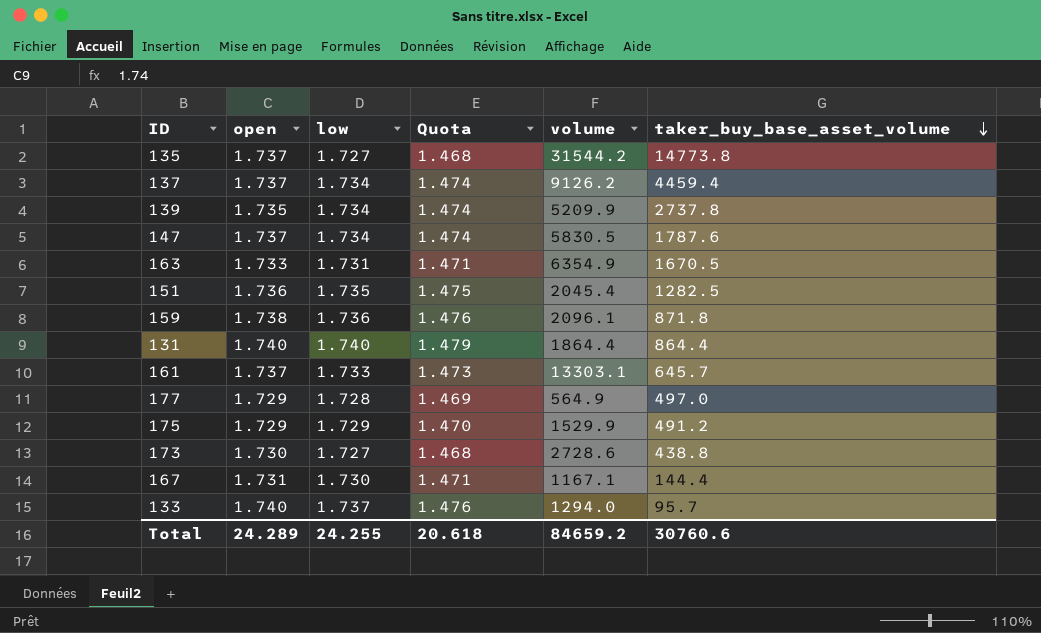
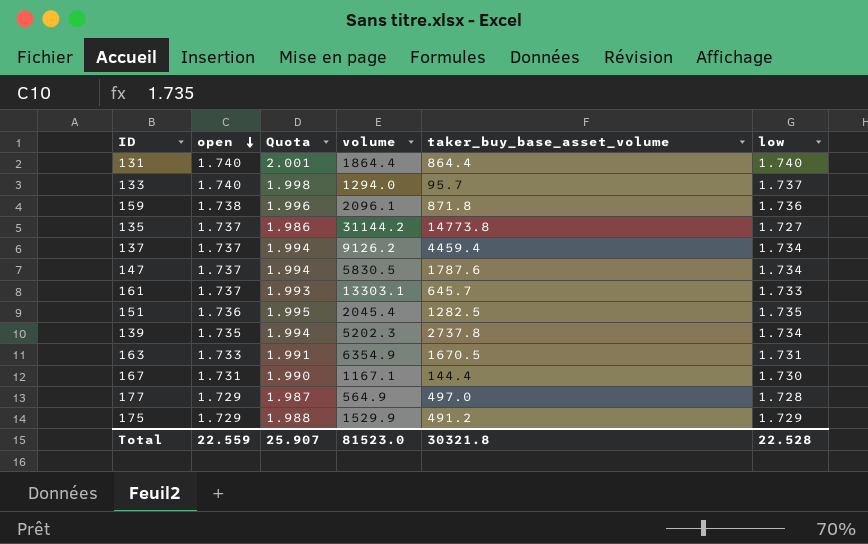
row order: taker_buy_base_asset_volume descending -> open descending
column Quota | formula: [low] * 0.85 -> [low] * 1.15
column low | position: 3 -> 6
row 173: 1.730 | 1.727 | 1.468 | 2728.6 | 438.8 -> none
135 | volume: 31544.2 -> 31144.2
139 | volume: 5209.9 -> 5202.3
Total | open: 24.289 -> 22.559
Total | Quota: 20.618 -> 25.907
Total | volume: 84659.2 -> 81523.0
Total | taker_buy_base_asset_volume: 30760.6 -> 30321.8
Total | low: 24.255 -> 22.528

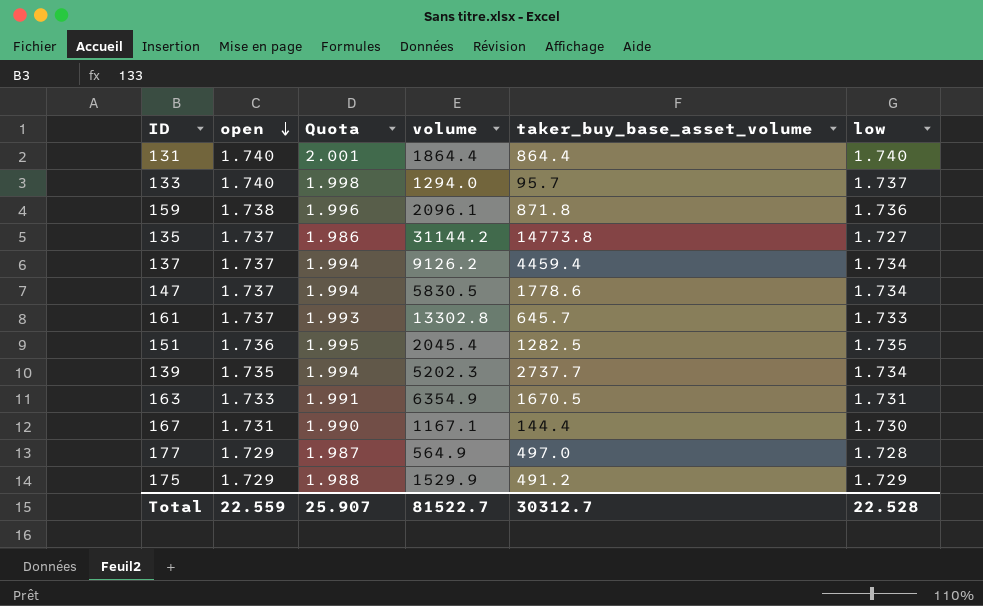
147 | taker_buy_base_asset_volume: 1787.6 -> 1778.6
161 | volume: 13303.1 -> 13302.8
139 | taker_buy_base_asset_volume: 2737.8 -> 2737.7
Total | volume: 81523.0 -> 81522.7
Total | taker_buy_base_asset_volume: 30321.8 -> 30312.7

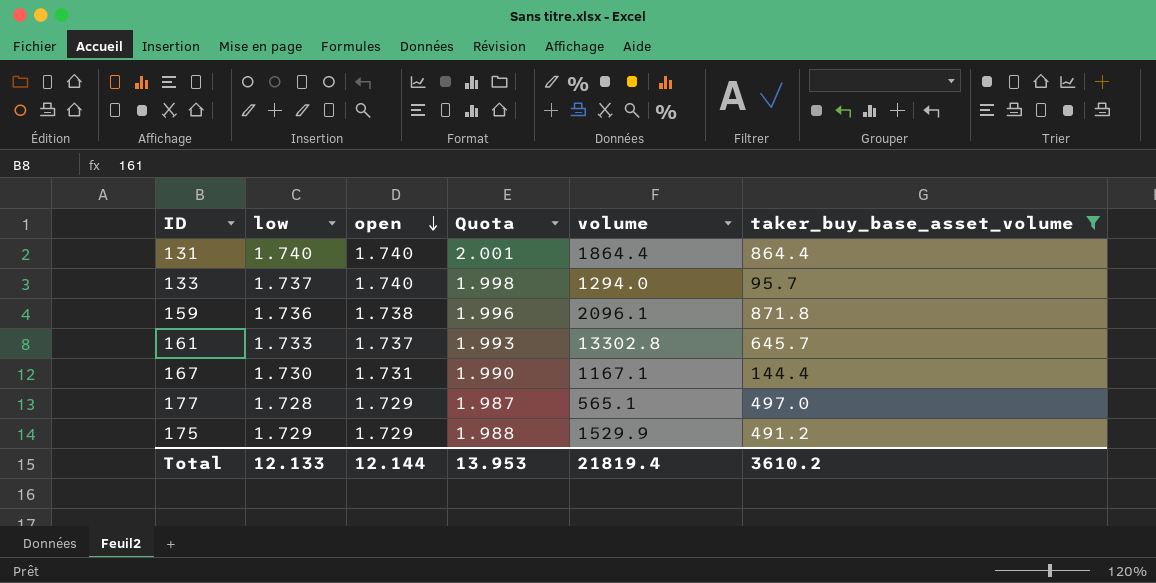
filter: none -> taker_buy_base_asset_volume <= 871.8
column low | position: 6 -> 2
177 | volume: 564.9 -> 565.1
Total | low: 22.528 -> 12.133
Total | open: 22.559 -> 12.144
Total | Quota: 25.907 -> 13.953
Total | volume: 81522.7 -> 21819.4
Total | taker_buy_base_asset_volume: 30312.7 -> 3610.2

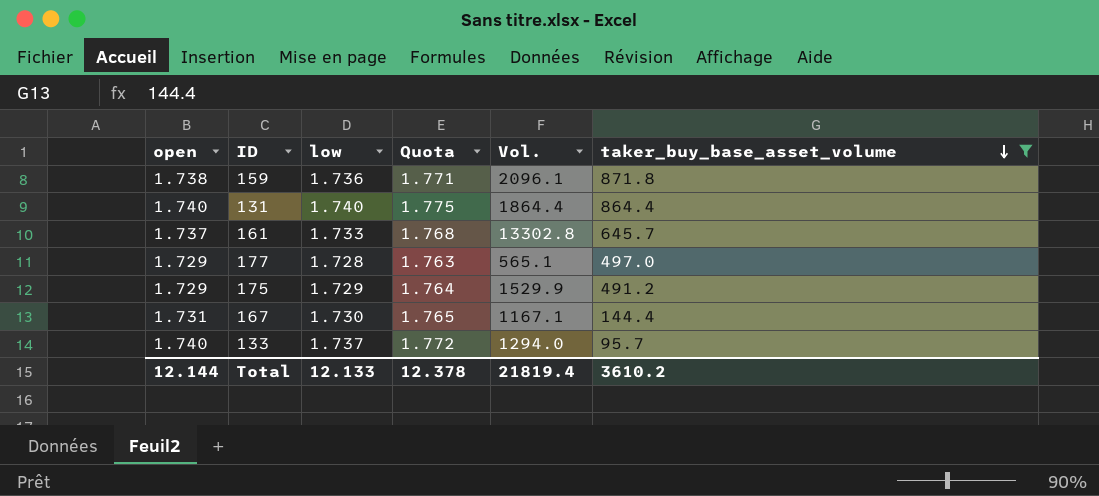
row order: open descending -> taker_buy_base_asset_volume descending
column open | position: 3 -> 1
column Quota | formula: [low] * 1.15 -> [low] * 1.02
column name: volume -> Vol.
Total | Quota: 13.953 -> 12.378

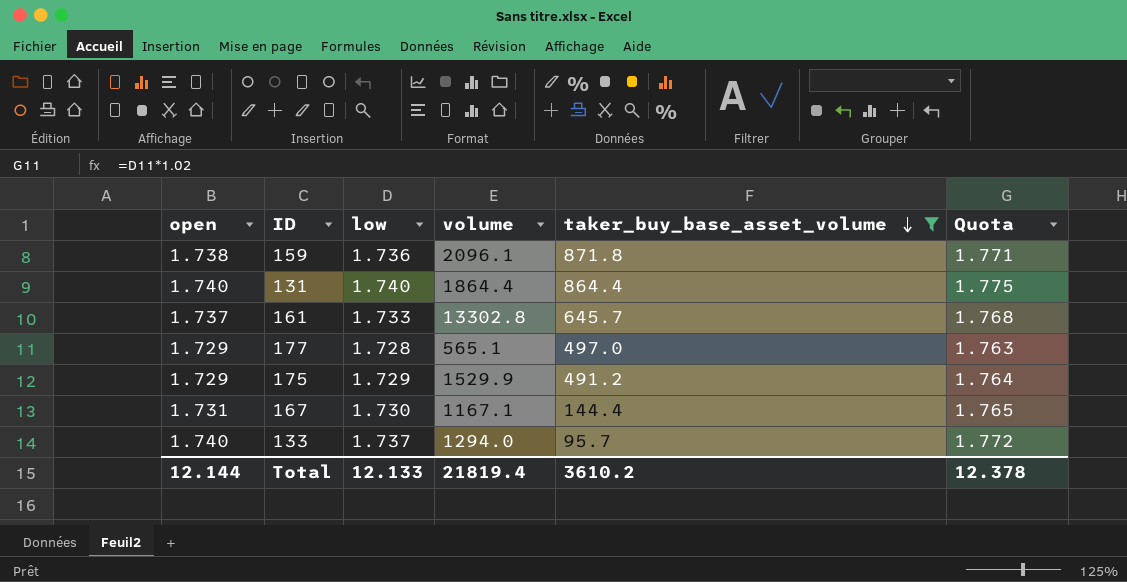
column name: Vol. -> volume
column Quota | position: 4 -> 6

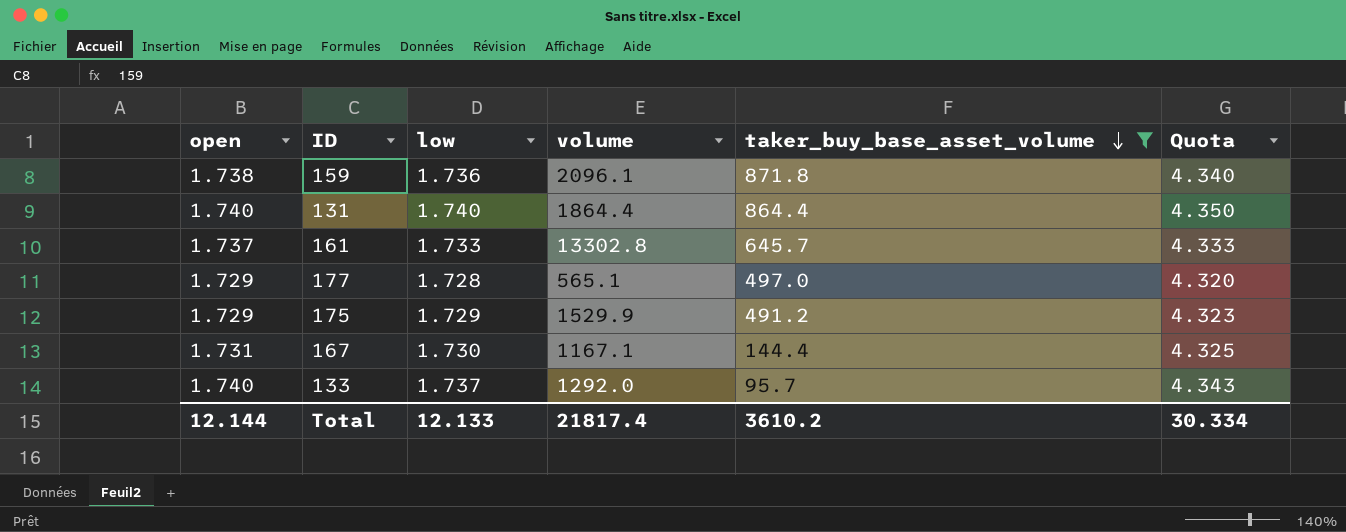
column Quota | formula: [low] * 1.02 -> [low] * 2.5
133 | volume: 1294.0 -> 1292.0
Total | volume: 21819.4 -> 21817.4
Total | Quota: 12.378 -> 30.334

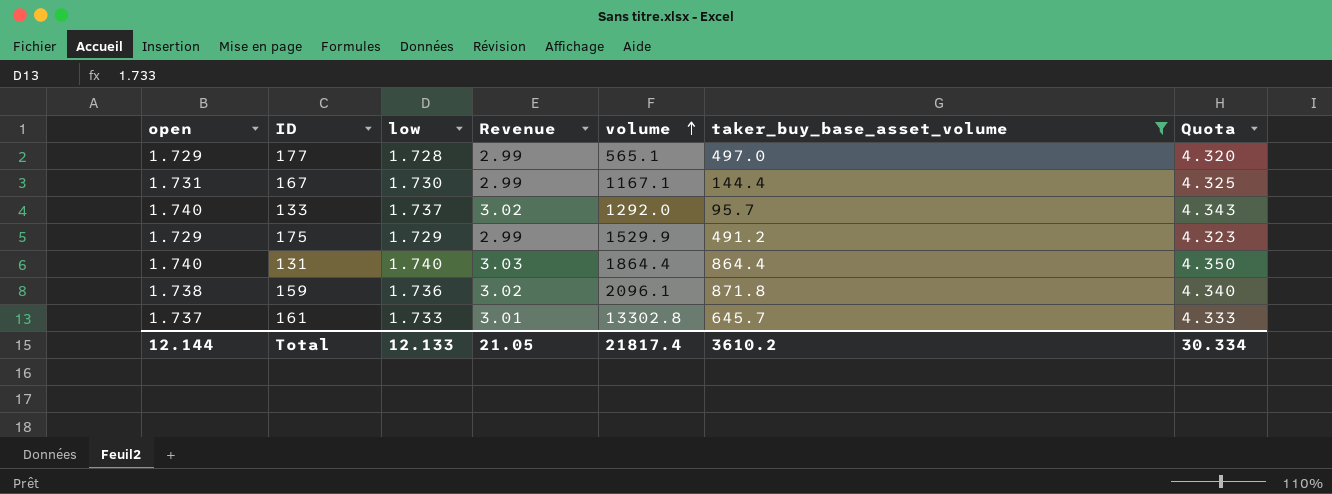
row order: taker_buy_base_asset_volume descending -> volume ascending
column Revenue | formula: none -> [open] * [low]

